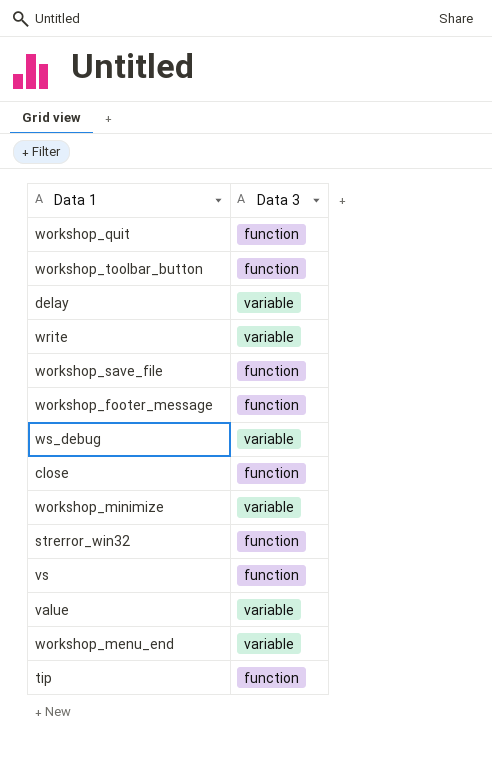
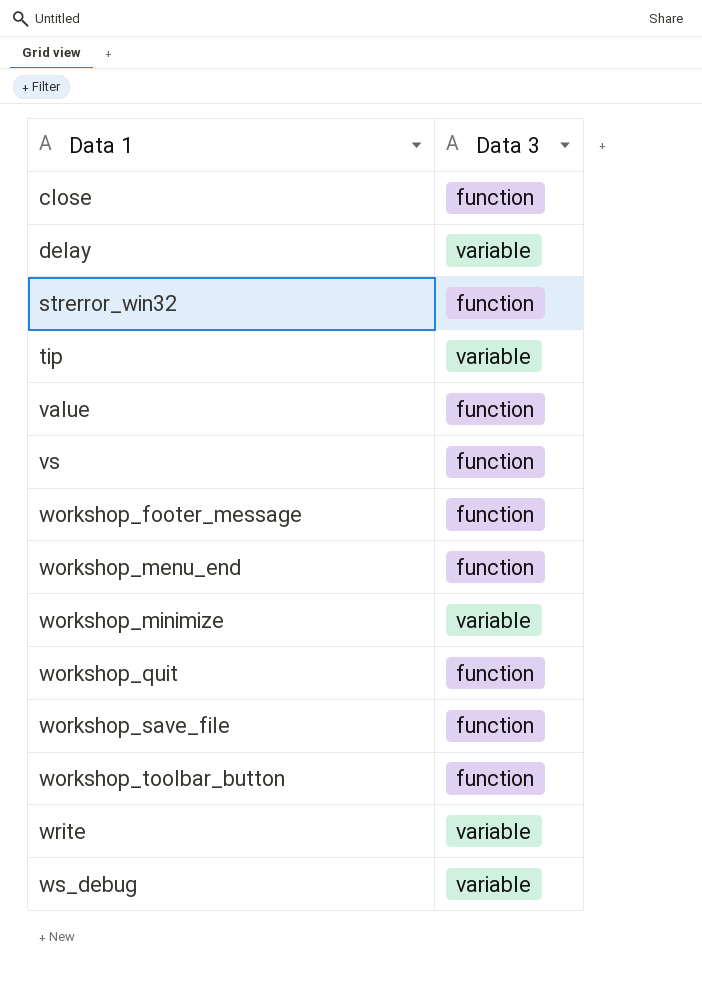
row order: none -> Data 1 ascending
tip | Data 3: function -> variable
value | Data 3: variable -> function
workshop_menu_end | Data 3: variable -> function

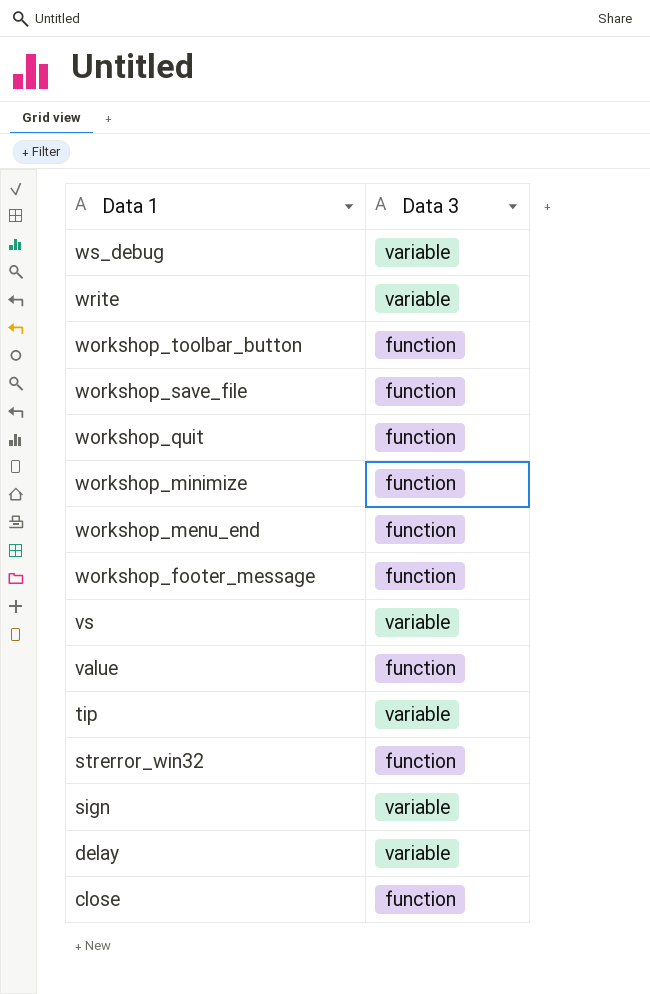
row order: Data 1 ascending -> Data 1 descending
workshop_minimize | Data 3: variable -> function
vs | Data 3: function -> variable
row sign: none -> variable

